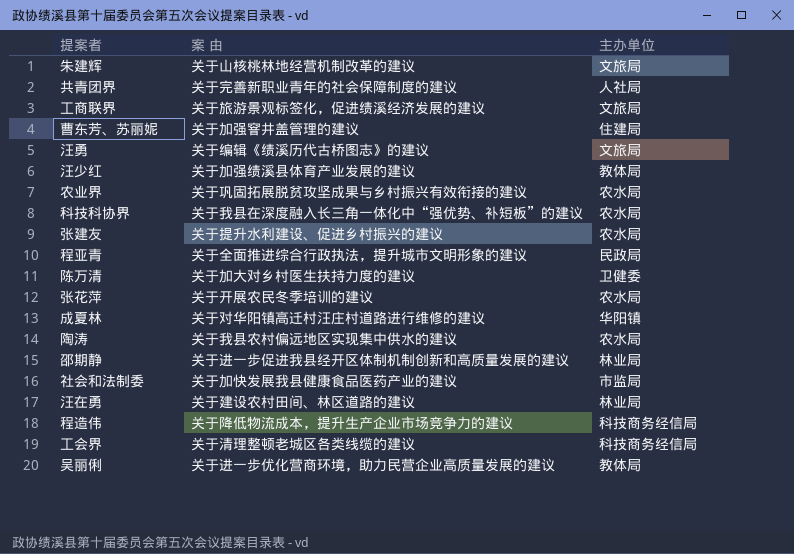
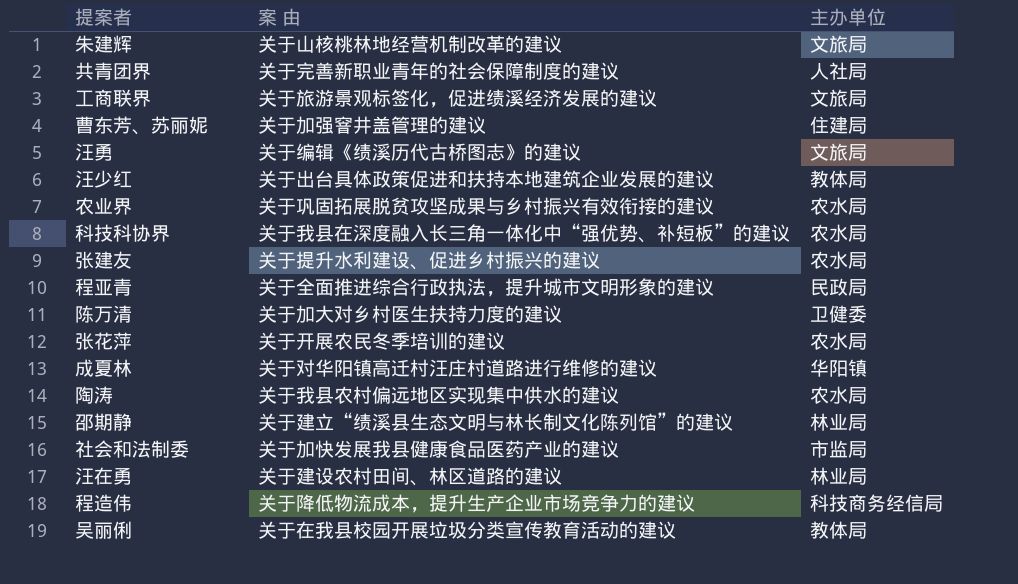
row 工会界: 关于清理整顿老城区各类线缆的建议 | 科技商务经信局 -> none
汪少红 | 案 由: 关于加强绩溪县体育产业发展的建议 -> 关于出台具体政策促进和扶持本地建筑企业发展的建议
邵期静 | 案 由: 关于进一步促进我县经开区体制机制创新和高质量发展的建议 -> 关于建立“绩溪县生态文明与林长制文化陈列馆”的建议
吴丽俐 | 案 由: 关于进一步优化营商环境，助力民营企业高质量发展的建议 -> 关于在我县校园开展垃圾分类宣传教育活动的建议

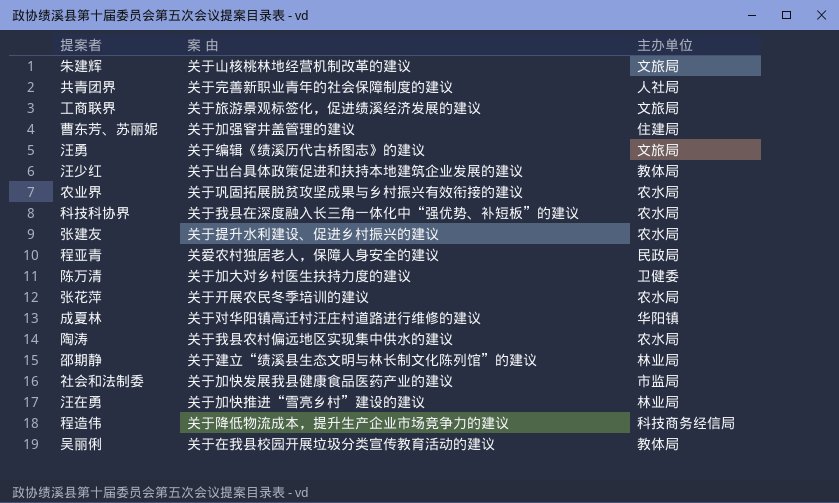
程亚青 | 案 由: 关于全面推进综合行政执法，提升城市文明形象的建议 -> 关爱农村独居老人，保障人身安全的建议
汪在勇 | 案 由: 关于建设农村田间、林区道路的建议 -> 关于加快推进“雪亮乡村”建设的建议

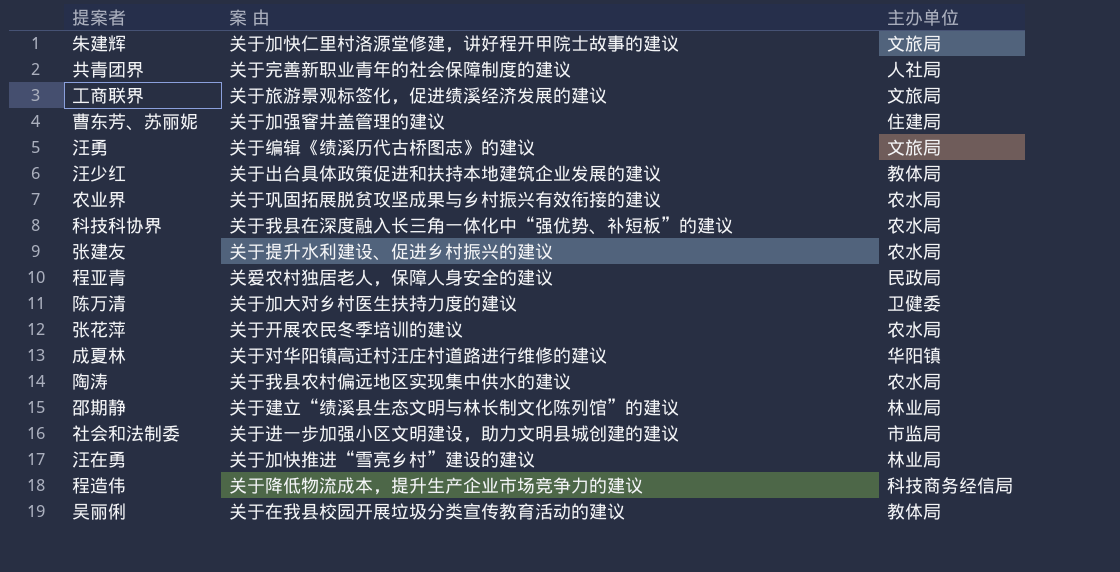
朱建辉 | 案 由: 关于山核桃林地经营机制改革的建议 -> 关于加快仁里村洛源堂修建，讲好程开甲院士故事的建议
社会和法制委 | 案 由: 关于加快发展我县健康食品医药产业的建议 -> 关于进一步加强小区文明建设，助力文明县城创建的建议

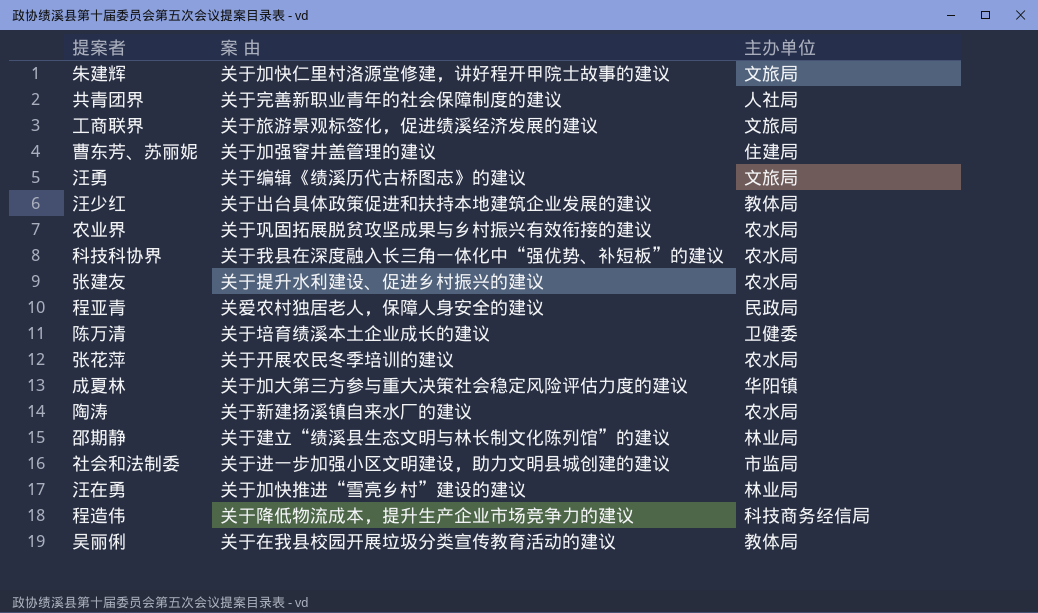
陈万清 | 案 由: 关于加大对乡村医生扶持力度的建议 -> 关于培育绩溪本土企业成长的建议
成夏林 | 案 由: 关于对华阳镇高迁村汪庄村道路进行维修的建议 -> 关于加大第三方参与重大决策社会稳定风险评估力度的建议
陶涛 | 案 由: 关于我县农村偏远地区实现集中供水的建议 -> 关于新建扬溪镇自来水厂的建议

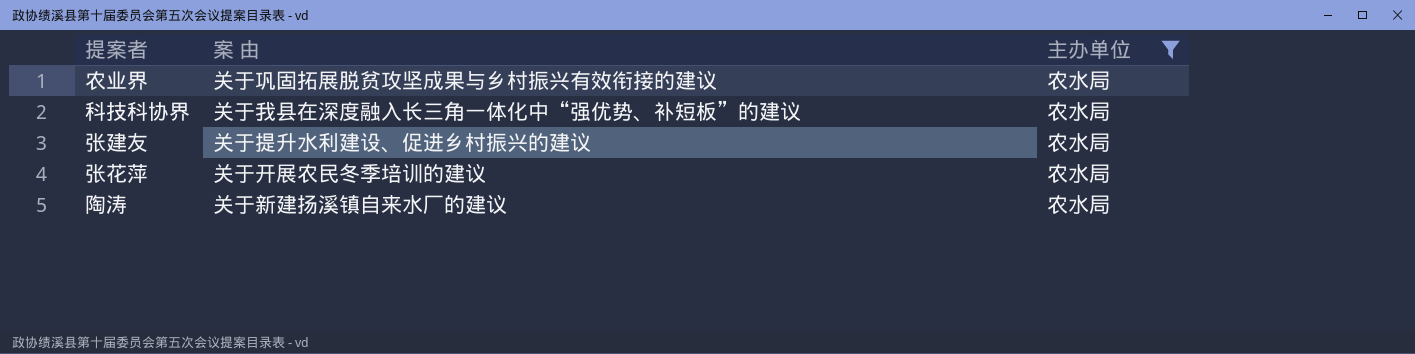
filter: none -> 主办单位 = 农水局

